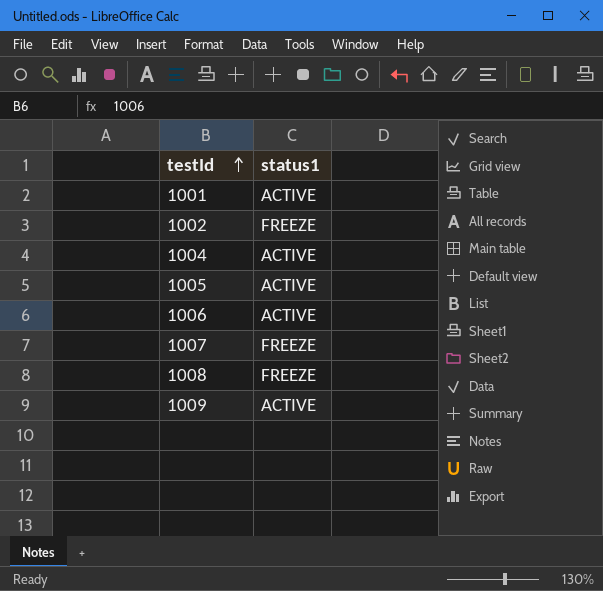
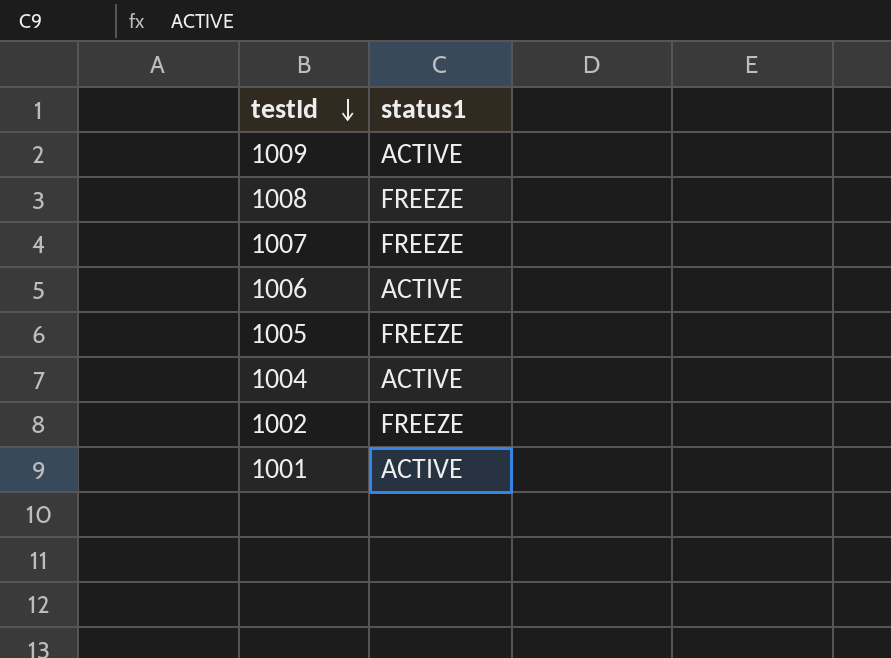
row order: testId ascending -> testId descending
1005 | status1: ACTIVE -> FREEZE

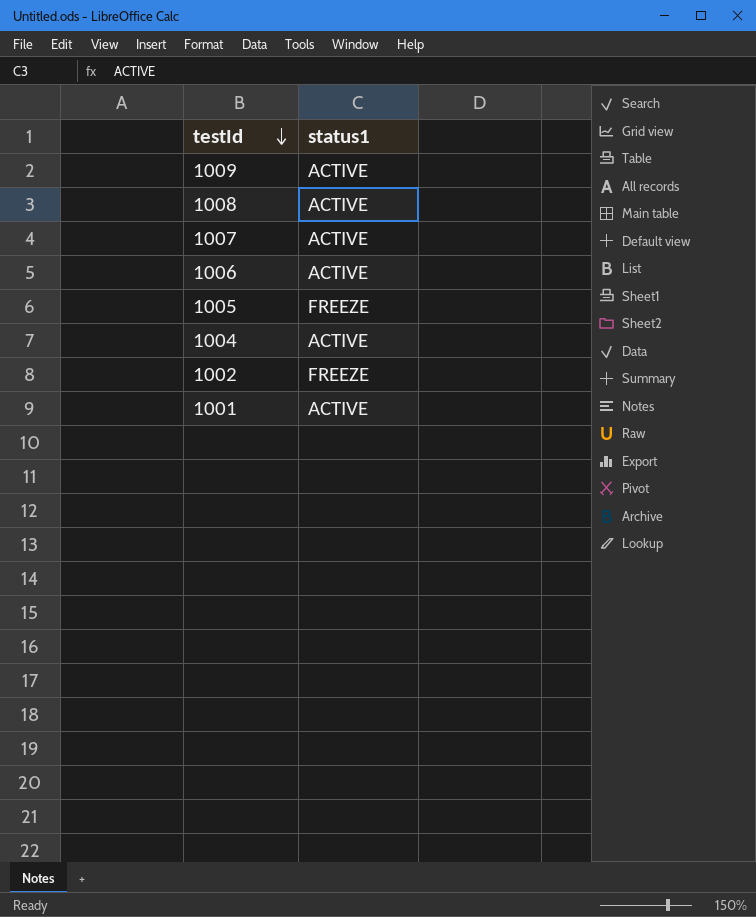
1008 | status1: FREEZE -> ACTIVE
1007 | status1: FREEZE -> ACTIVE

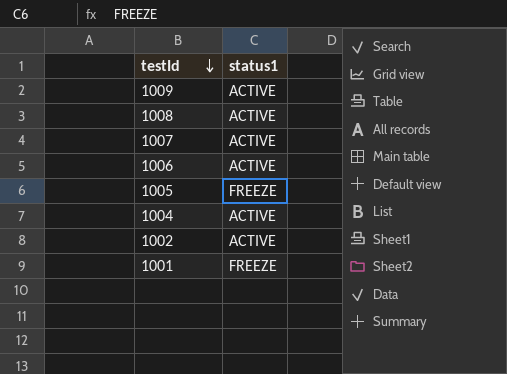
1002 | status1: FREEZE -> ACTIVE
1001 | status1: ACTIVE -> FREEZE

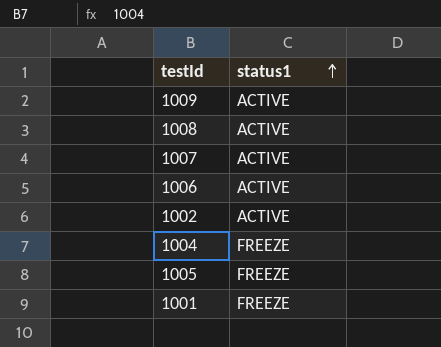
row order: testId descending -> status1 ascending
1004 | status1: ACTIVE -> FREEZE

